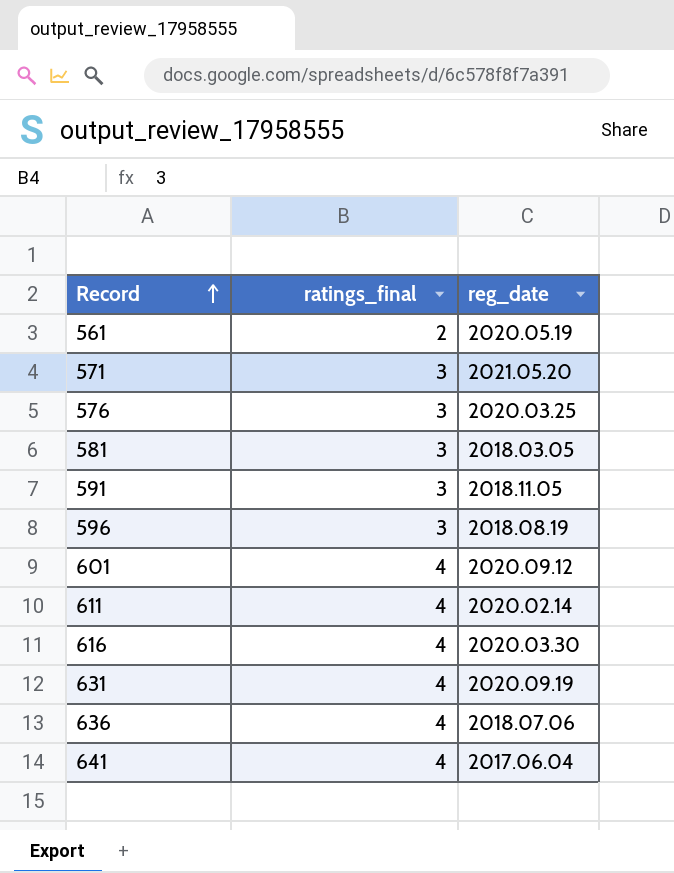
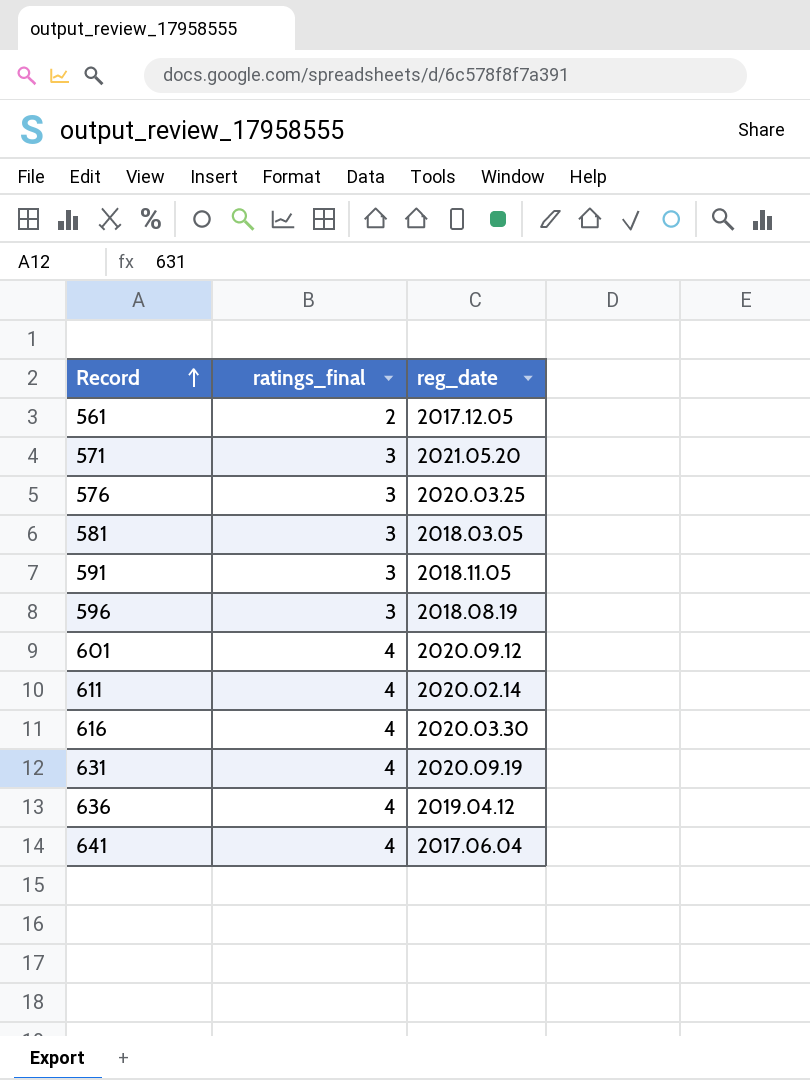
561 | reg_date: 2020.05.19 -> 2017.12.05
636 | reg_date: 2018.07.06 -> 2019.04.12

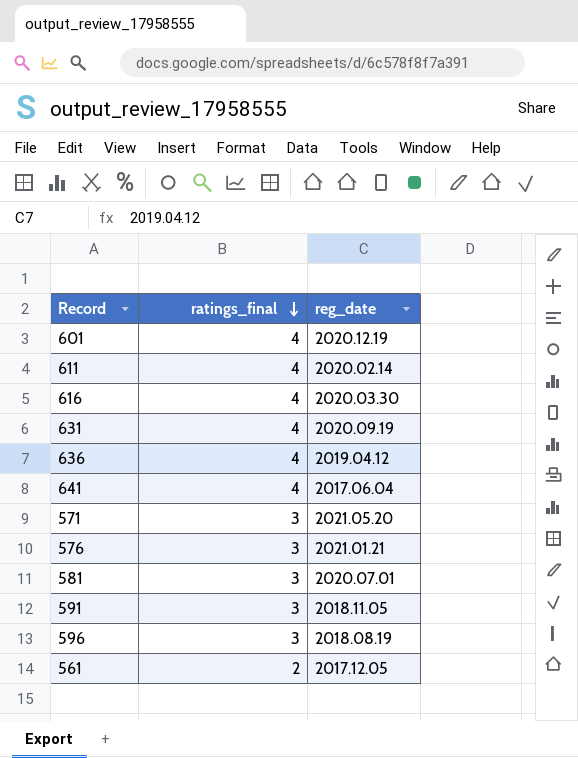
row order: Record ascending -> ratings_final descending
601 | reg_date: 2020.09.12 -> 2020.12.19
576 | reg_date: 2020.03.25 -> 2021.01.21
581 | reg_date: 2018.03.05 -> 2020.07.01

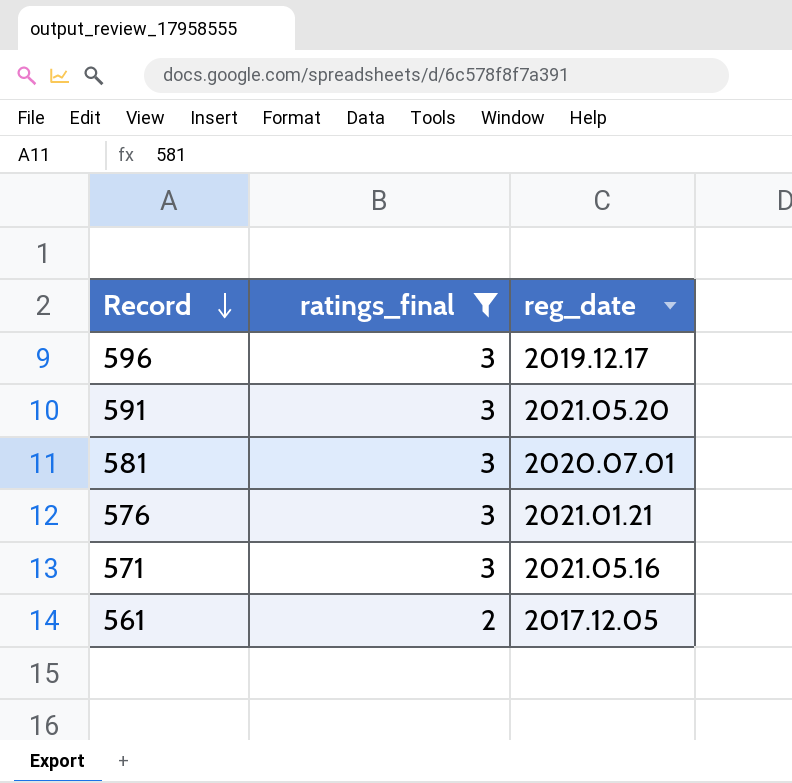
filter: none -> ratings_final != 4
row order: ratings_final descending -> Record descending
596 | reg_date: 2018.08.19 -> 2019.12.17
591 | reg_date: 2018.11.05 -> 2021.05.20
571 | reg_date: 2021.05.20 -> 2021.05.16

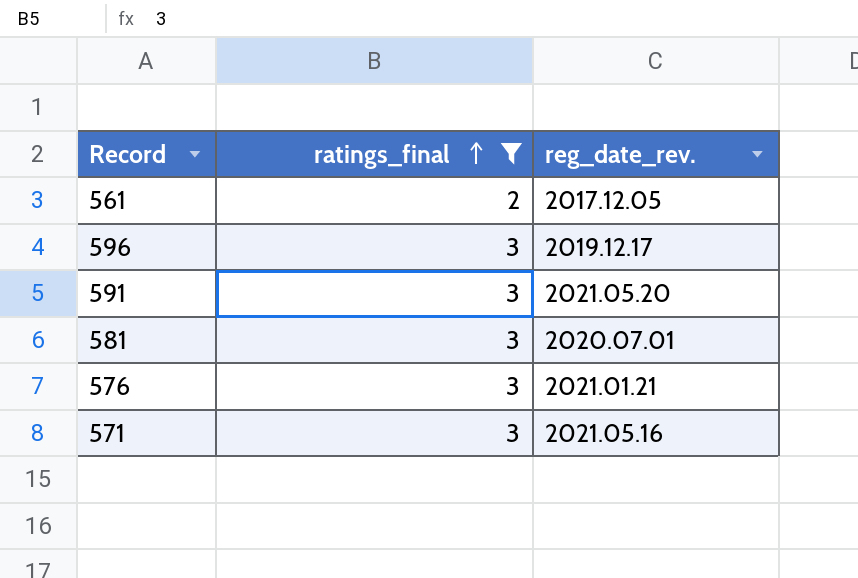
row order: Record descending -> ratings_final ascending
column name: reg_date -> reg_date_rev.

